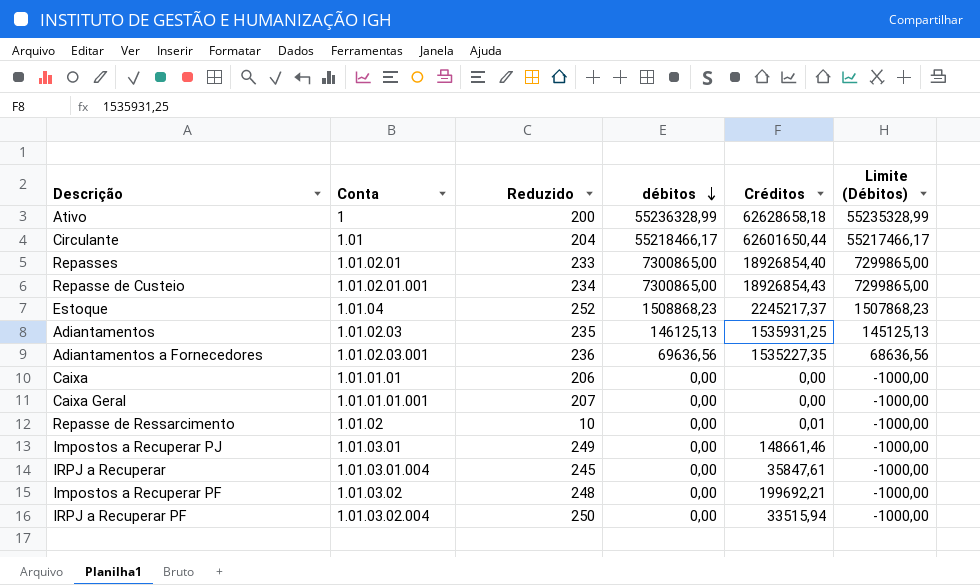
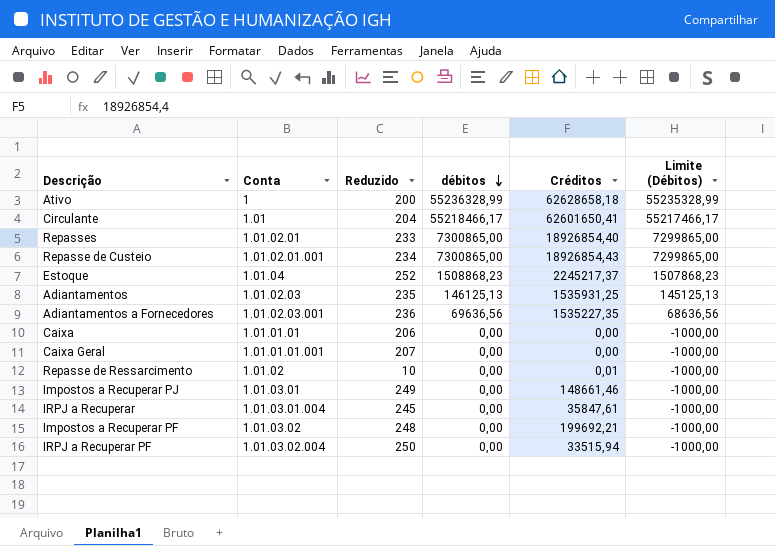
Circulante | Créditos: 62601650,44 -> 62601650,41

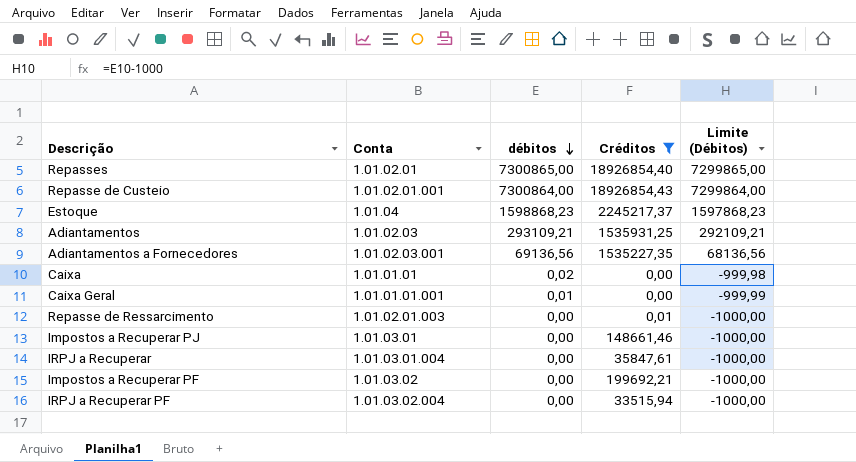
filter: none -> Créditos <= 18926854,43
column Reduzido | position: 3 -> none
Repasse de Custeio | débitos: 7300865,00 -> 7300864,00
Repasse de Custeio | Limite (Débitos): 7299865,00 -> 7299864,00
Estoque | débitos: 1508868,23 -> 1598868,23
Estoque | Limite (Débitos): 1507868,23 -> 1597868,23
Adiantamentos | débitos: 146125,13 -> 293109,21
Adiantamentos | Limite (Débitos): 145125,13 -> 292109,21
Adiantamentos a Fornecedores | débitos: 69636,56 -> 69136,56
Adiantamentos a Fornecedores | Limite (Débitos): 68636,56 -> 68136,56
Caixa | débitos: 0,00 -> 0,02
Caixa | Limite (Débitos): -1000,00 -> -999,98
Caixa Geral | débitos: 0,00 -> 0,01
Caixa Geral | Limite (Débitos): -1000,00 -> -999,99
Repasse de Ressarcimento | Conta: 1.01.02 -> 1.01.02.01.003

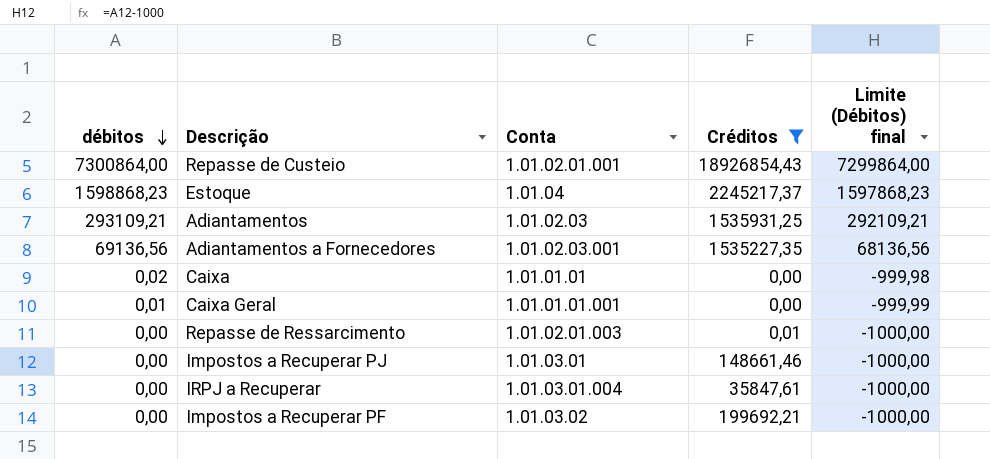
column débitos | position: 3 -> 1
column name: Limite (Débitos) -> Limite (Débitos) final
row Repasses: 1.01.02.01 | 7300865,00 | 18926854,40 | 7299865,00 -> none
row IRPJ a Recuperar PF: 1.01.03.02.004 | 0,00 | 33515,94 | -1000,00 -> none

